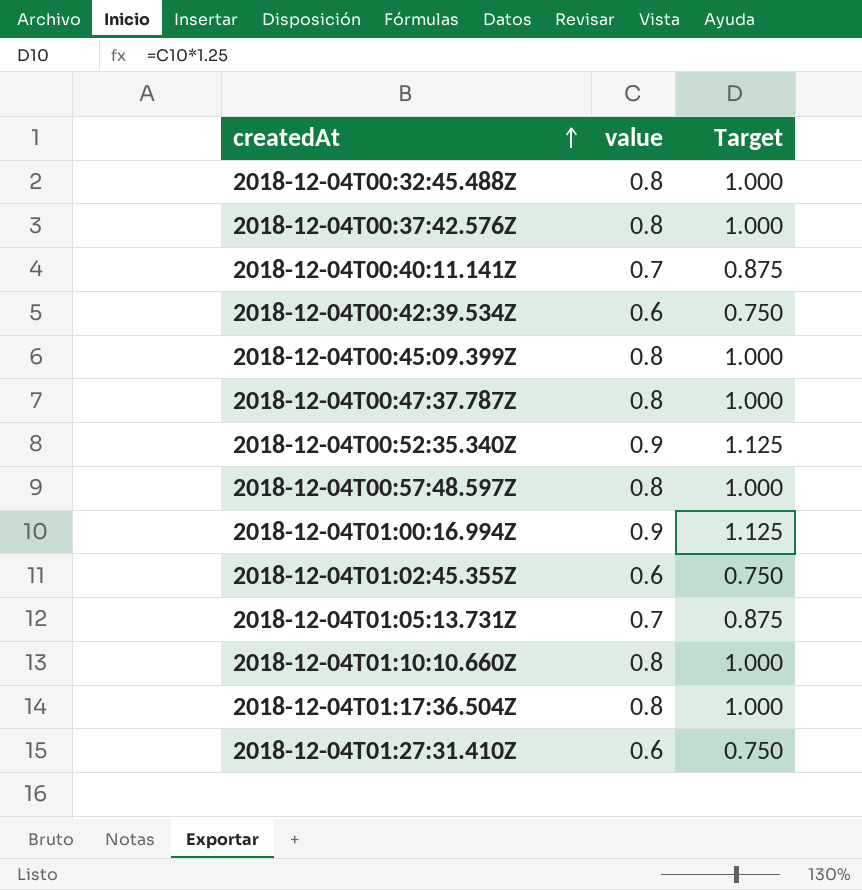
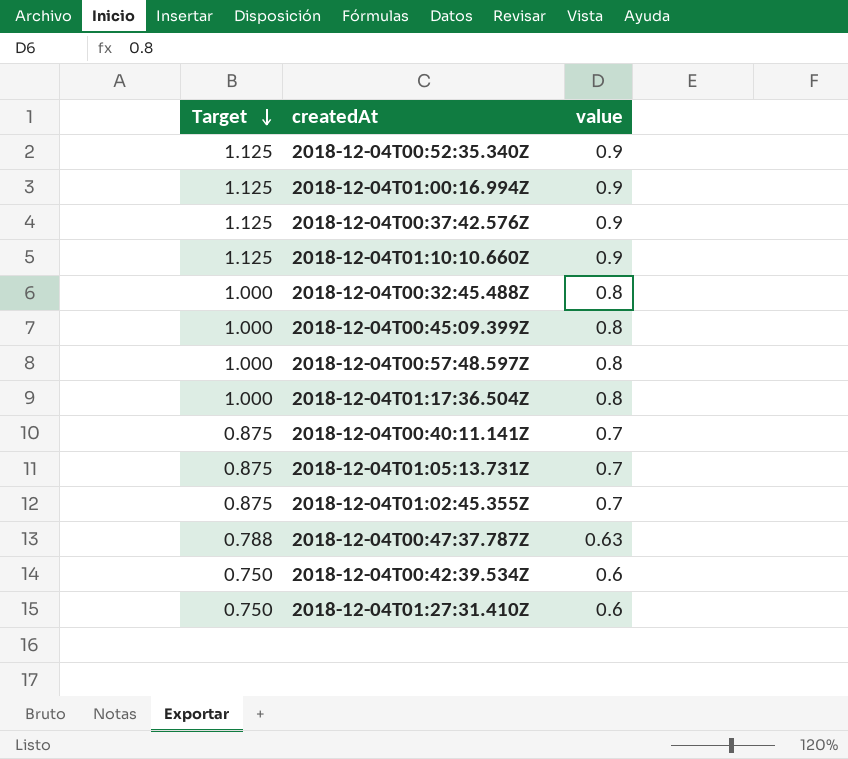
row order: createdAt ascending -> Target descending
column Target | position: 3 -> 1
2018-12-04T00:37:42.576Z | Target: 1.000 -> 1.125
2018-12-04T00:37:42.576Z | value: 0.8 -> 0.9
2018-12-04T01:10:10.660Z | Target: 1.000 -> 1.125
2018-12-04T01:10:10.660Z | value: 0.8 -> 0.9
2018-12-04T01:02:45.355Z | Target: 0.750 -> 0.875
2018-12-04T01:02:45.355Z | value: 0.6 -> 0.7
2018-12-04T00:47:37.787Z | Target: 1.000 -> 0.788
2018-12-04T00:47:37.787Z | value: 0.8 -> 0.63

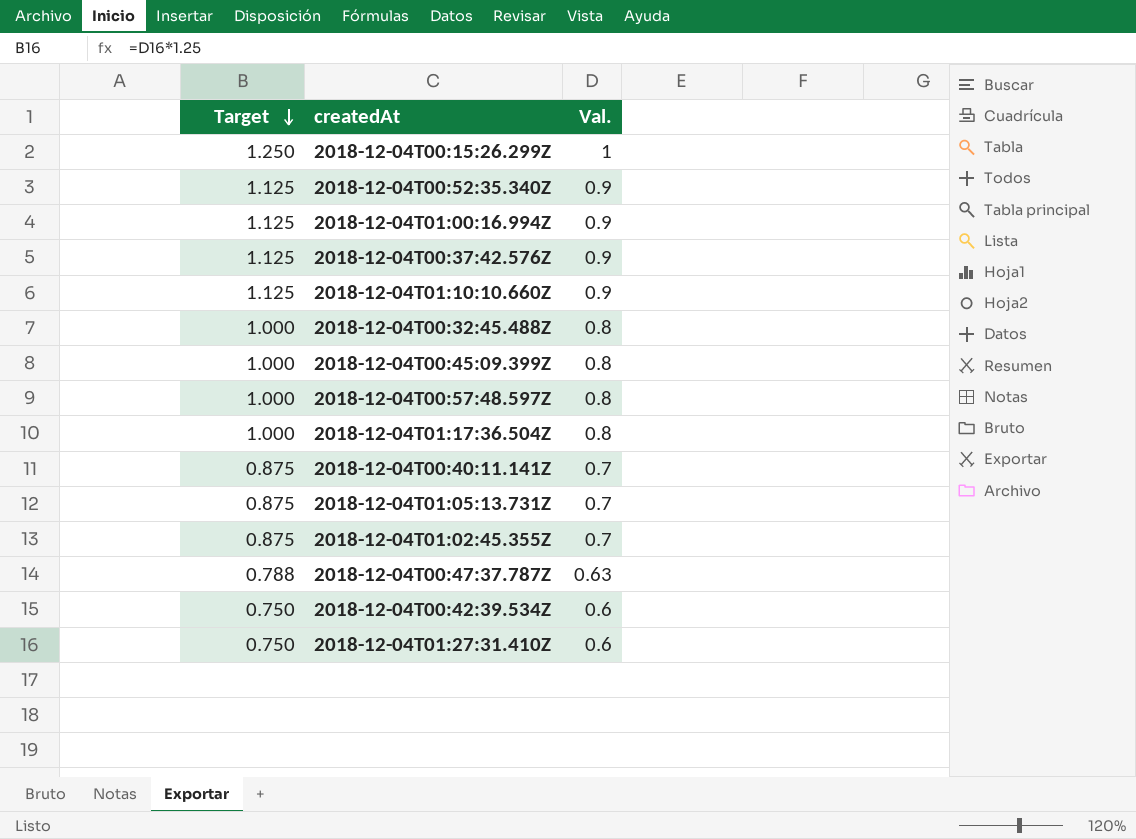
column name: value -> Val.
row 2018-12-04T00:15:26.299Z: none -> 1.250 | 1

